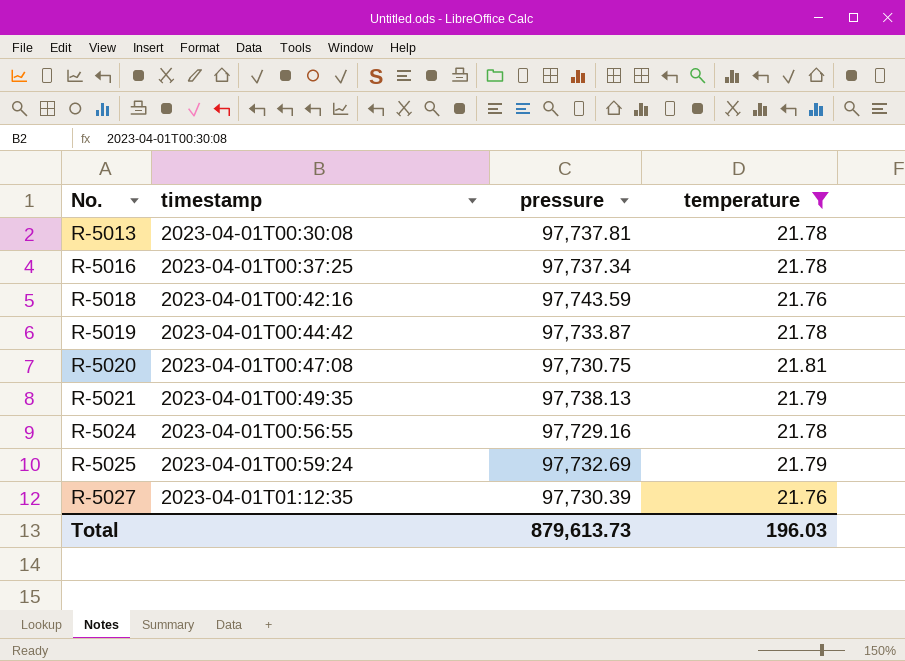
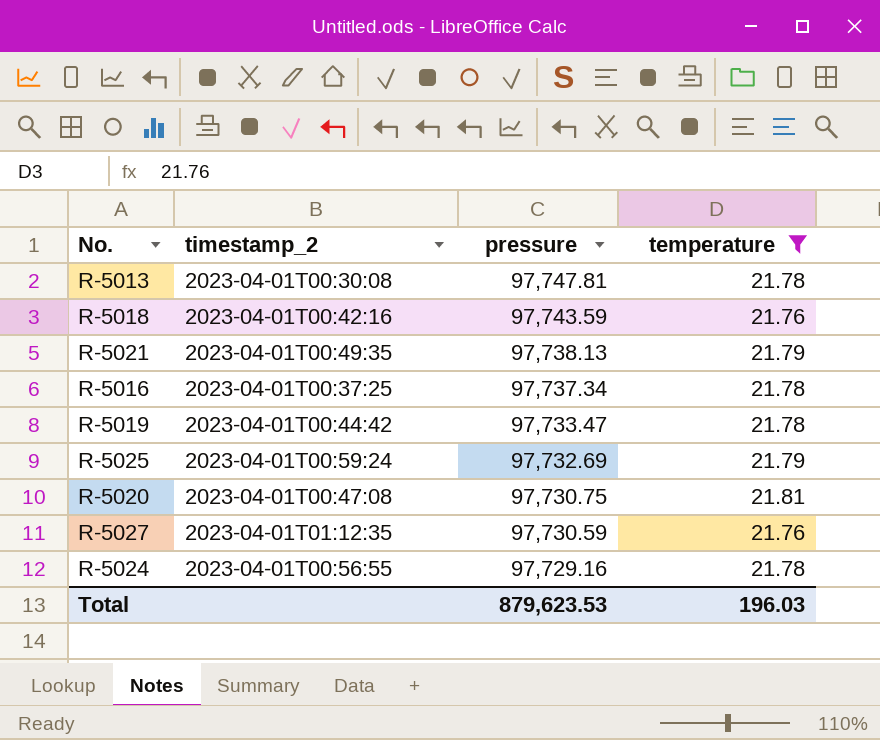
row order: No. ascending -> pressure descending
column name: timestamp -> timestamp_2
R-5013 | pressure: 97,737.81 -> 97,747.81
R-5019 | pressure: 97,733.87 -> 97,733.47
R-5027 | pressure: 97,730.39 -> 97,730.59
Total | pressure: 879,613.73 -> 879,623.53

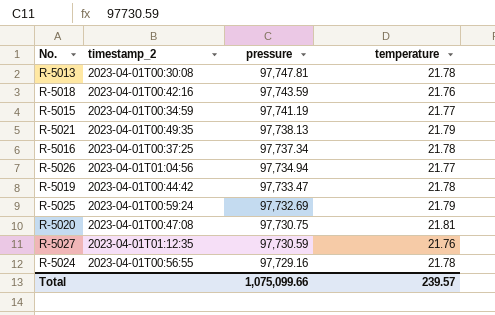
filter: temperature != 21.77 -> none
Total | pressure: 879,623.53 -> 1,075,099.66
Total | temperature: 196.03 -> 239.57

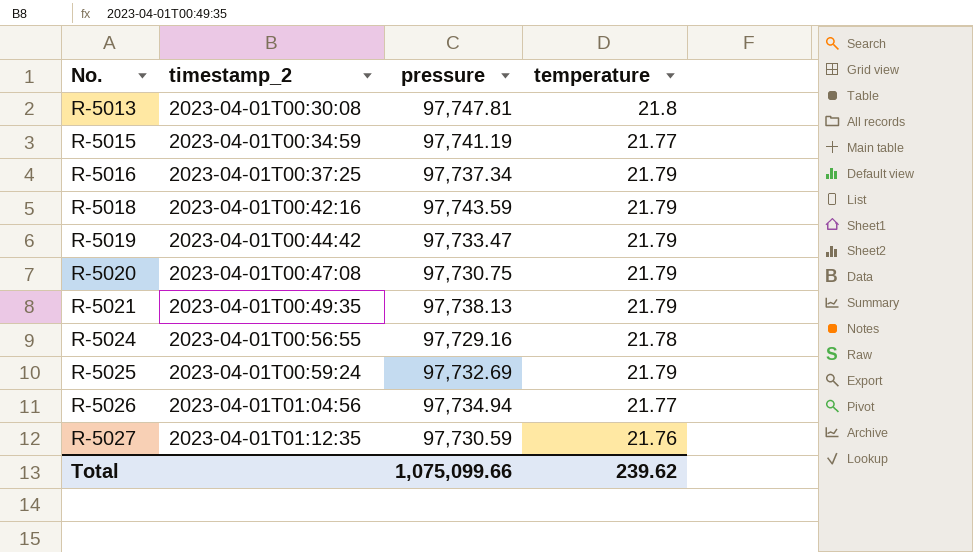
row order: pressure descending -> No. ascending
R-5013 | temperature: 21.78 -> 21.8
R-5016 | temperature: 21.78 -> 21.79
R-5018 | temperature: 21.76 -> 21.79
R-5019 | temperature: 21.78 -> 21.79
R-5020 | temperature: 21.81 -> 21.79
Total | temperature: 239.57 -> 239.62

